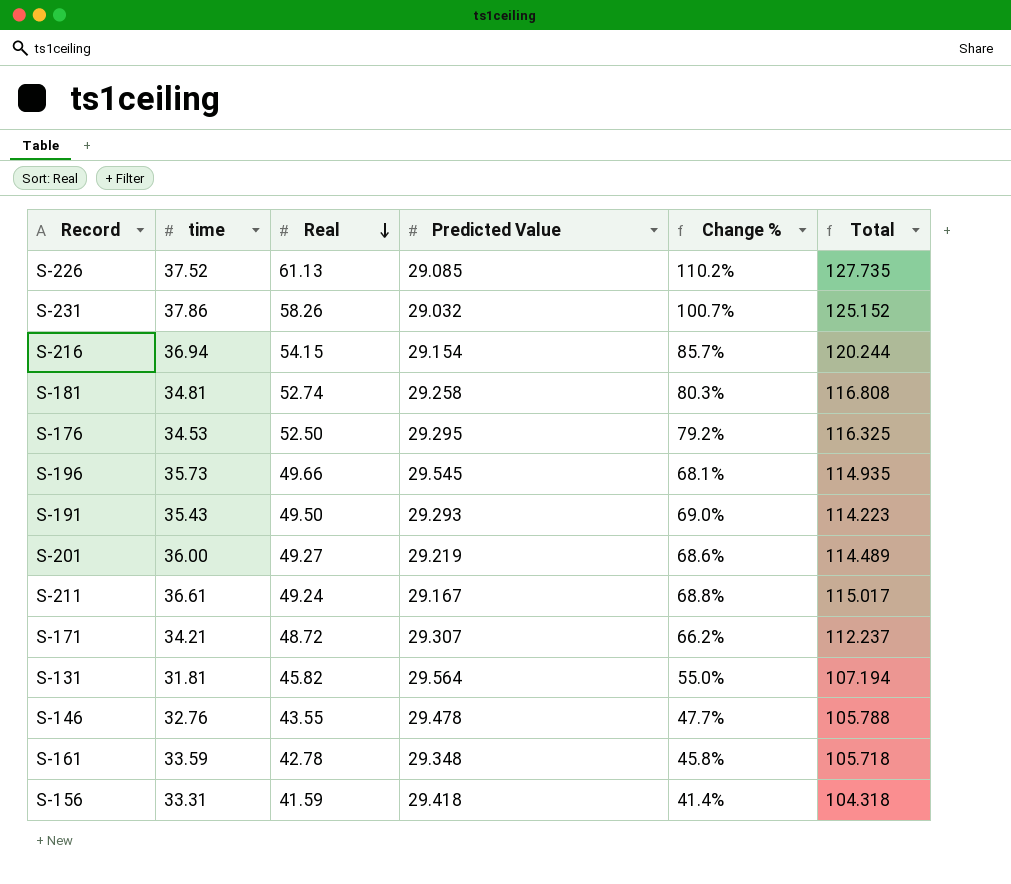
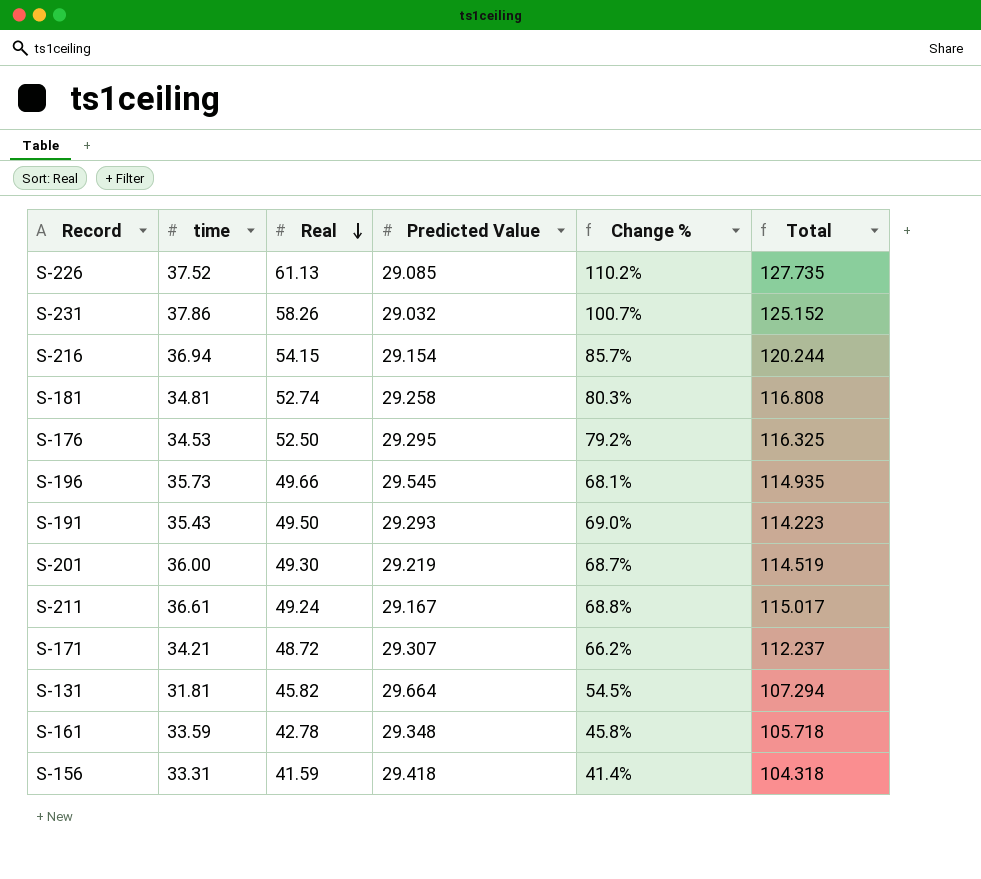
row S-146: 32.76 | 43.55 | 29.478 | 47.7% | 105.788 -> none
S-201 | Real: 49.27 -> 49.30
S-201 | Change %: 68.6% -> 68.7%
S-201 | Total: 114.489 -> 114.519
S-131 | Predicted Value: 29.564 -> 29.664
S-131 | Change %: 55.0% -> 54.5%
S-131 | Total: 107.194 -> 107.294

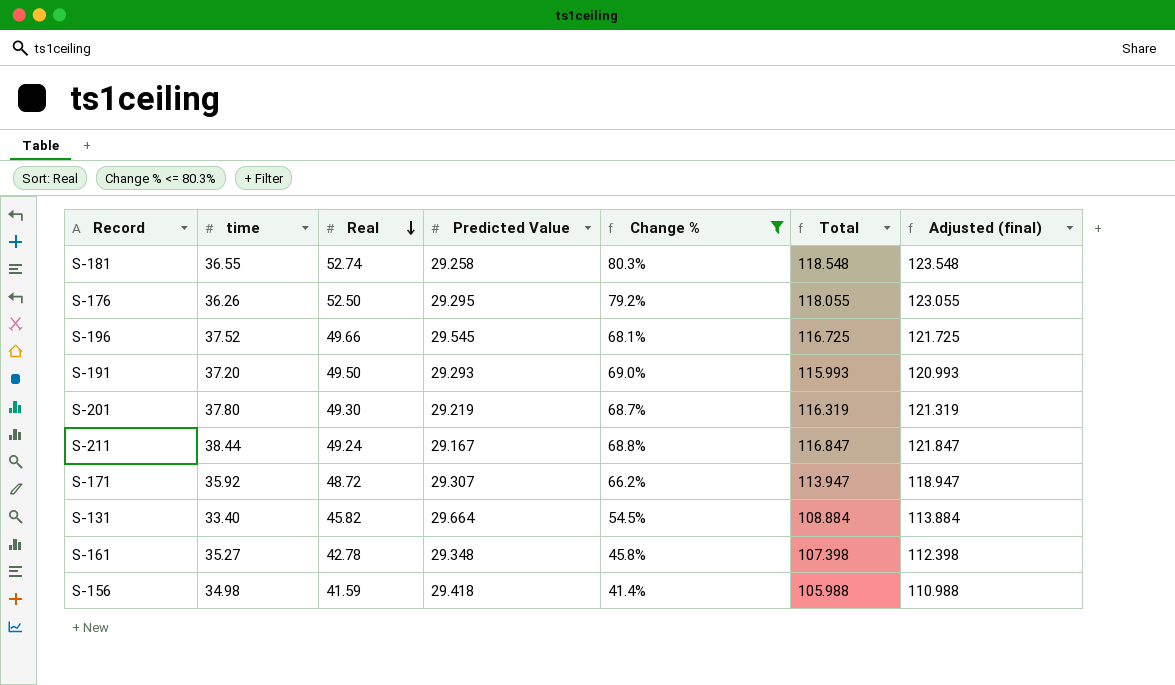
filter: none -> Change % <= 80.3%
column Adjusted (final) | formula: none -> [Total] + 5
S-181 | time: 34.81 -> 36.55
S-181 | Total: 116.808 -> 118.548
S-176 | time: 34.53 -> 36.26
S-176 | Total: 116.325 -> 118.055
S-196 | time: 35.73 -> 37.52
S-196 | Total: 114.935 -> 116.725
S-191 | time: 35.43 -> 37.20
S-191 | Total: 114.223 -> 115.993
S-201 | time: 36.00 -> 37.80
S-201 | Total: 114.519 -> 116.319
S-211 | time: 36.61 -> 38.44
S-211 | Total: 115.017 -> 116.847
S-171 | time: 34.21 -> 35.92
S-171 | Total: 112.237 -> 113.947
S-131 | time: 31.81 -> 33.40
S-131 | Total: 107.294 -> 108.884
S-161 | time: 33.59 -> 35.27
S-161 | Total: 105.718 -> 107.398
S-156 | time: 33.31 -> 34.98
S-156 | Total: 104.318 -> 105.988

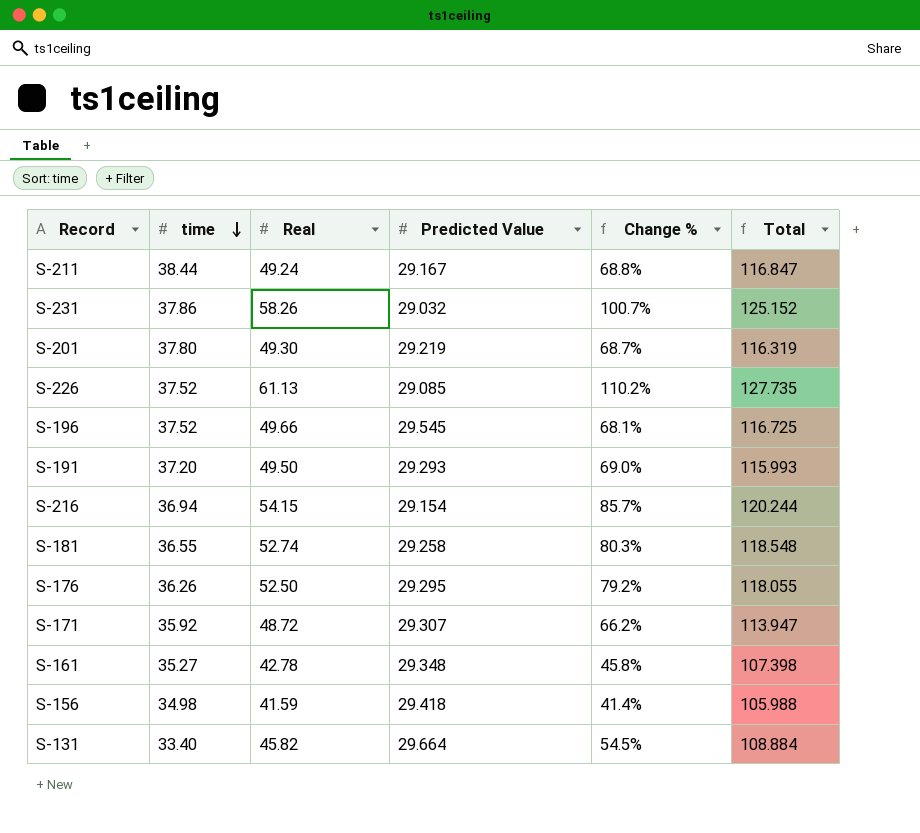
filter: Change % <= 80.3% -> none
row order: Real descending -> time descending
column Adjusted (final) | formula: [Total] + 5 -> none

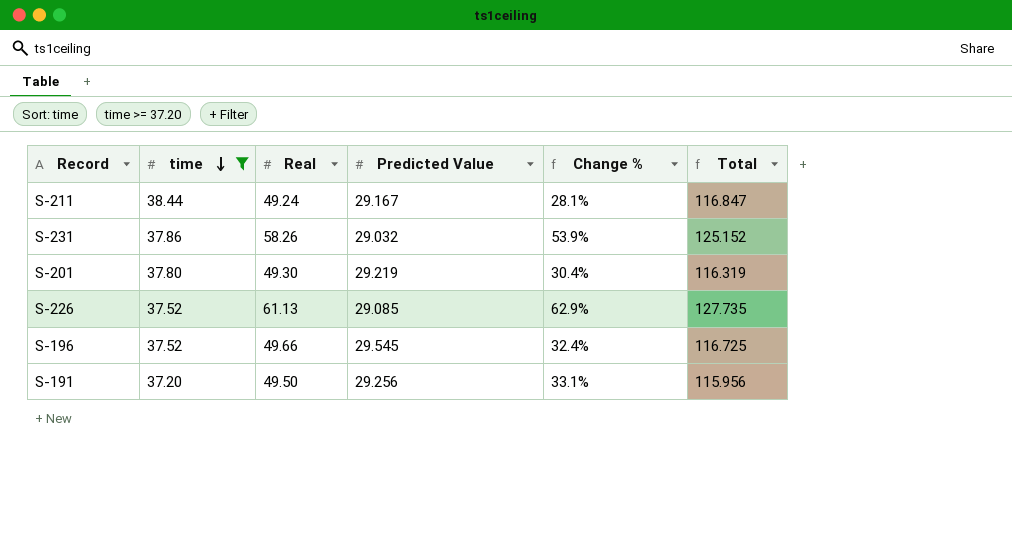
filter: none -> time >= 37.20
column Change % | formula: ([Real] - [Predicted Value]) / [Predicted Value] -> ([Real] - [time]) / [time]
S-191 | Predicted Value: 29.293 -> 29.256
S-191 | Total: 115.993 -> 115.956

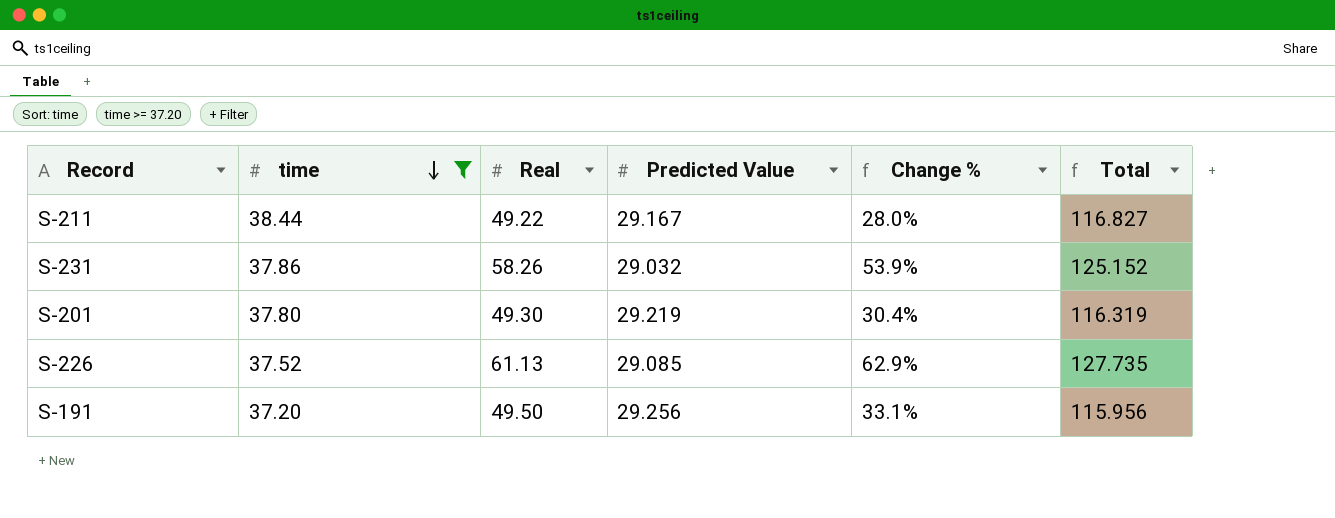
row S-196: 37.52 | 49.66 | 29.545 | 32.4% | 116.725 -> none
S-211 | Real: 49.24 -> 49.22
S-211 | Change %: 28.1% -> 28.0%
S-211 | Total: 116.847 -> 116.827

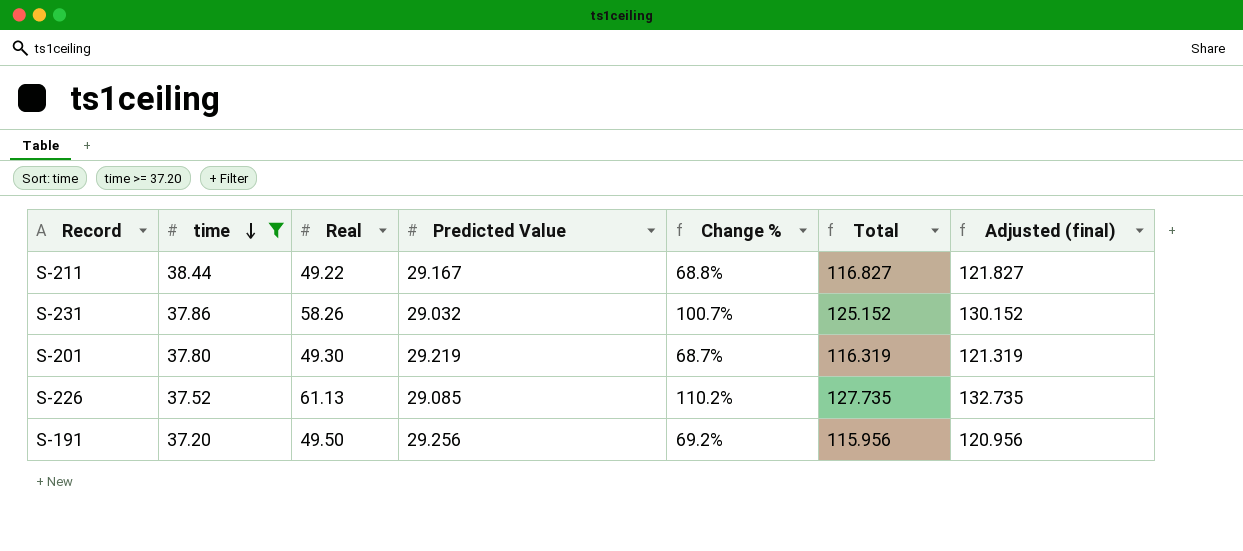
column Change % | formula: ([Real] - [time]) / [time] -> ([Real] - [Predicted Value]) / [Predicted Value]
column Adjusted (final) | formula: none -> [Total] + 5

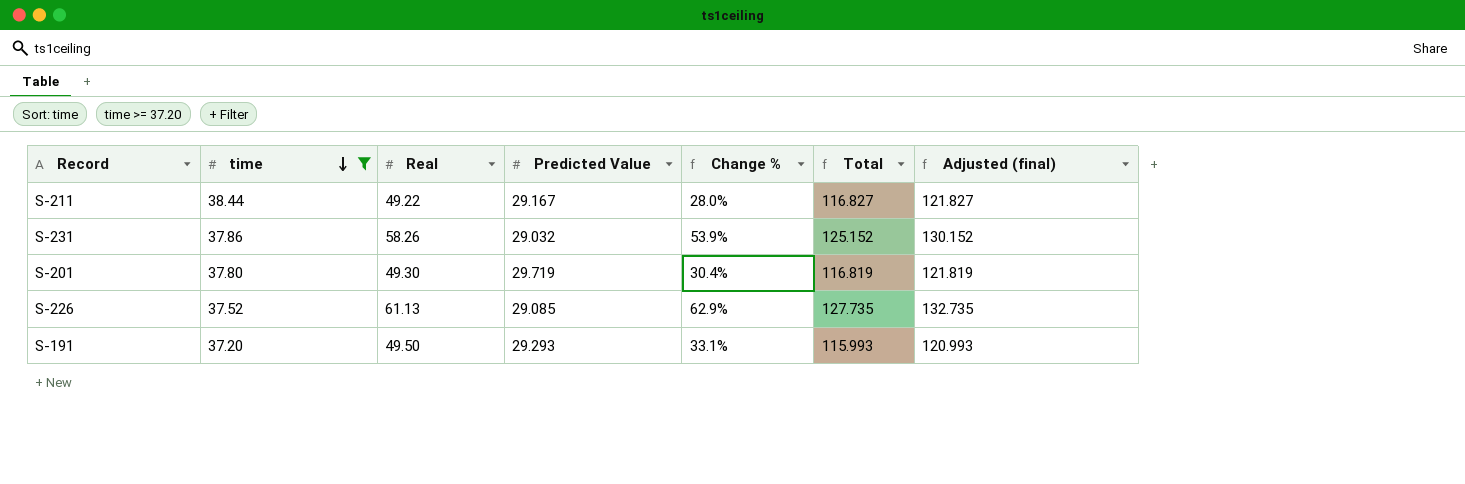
column Change % | formula: ([Real] - [Predicted Value]) / [Predicted Value] -> ([Real] - [time]) / [time]
S-201 | Predicted Value: 29.219 -> 29.719
S-201 | Total: 116.319 -> 116.819
S-201 | Adjusted (final): 121.319 -> 121.819
S-191 | Predicted Value: 29.256 -> 29.293
S-191 | Total: 115.956 -> 115.993
S-191 | Adjusted (final): 120.956 -> 120.993

